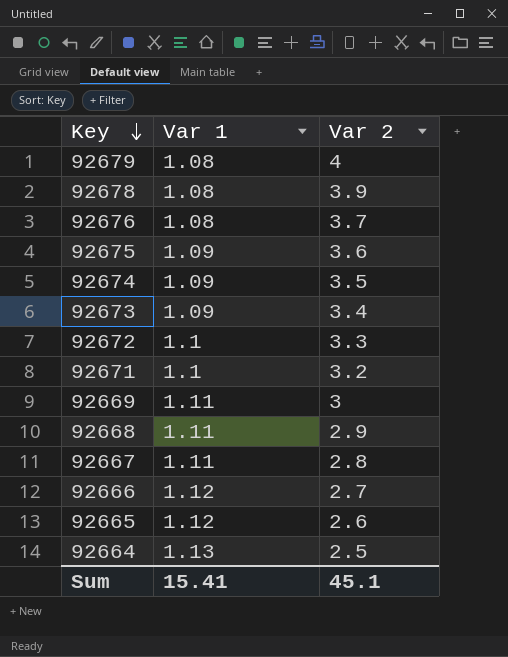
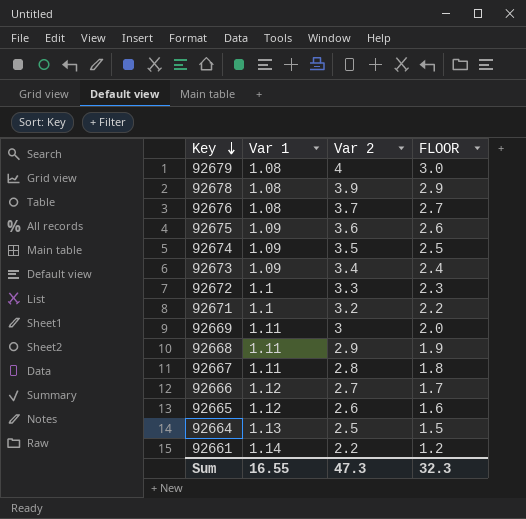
column FLOOR | formula: none -> [Var 2] - 1
row 92661: none -> 1.14 | 2.2 | 1.2
Sum | Var 1: 15.41 -> 16.55
Sum | Var 2: 45.1 -> 47.3

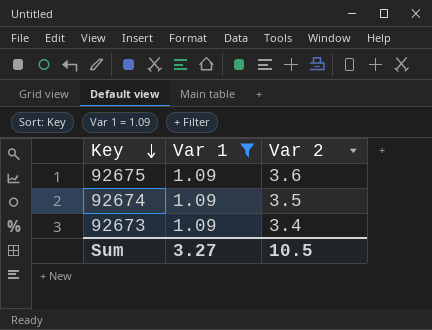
filter: none -> Var 1 = 1.09
column FLOOR | formula: [Var 2] - 1 -> none
Sum | Var 1: 16.55 -> 3.27
Sum | Var 2: 47.3 -> 10.5

